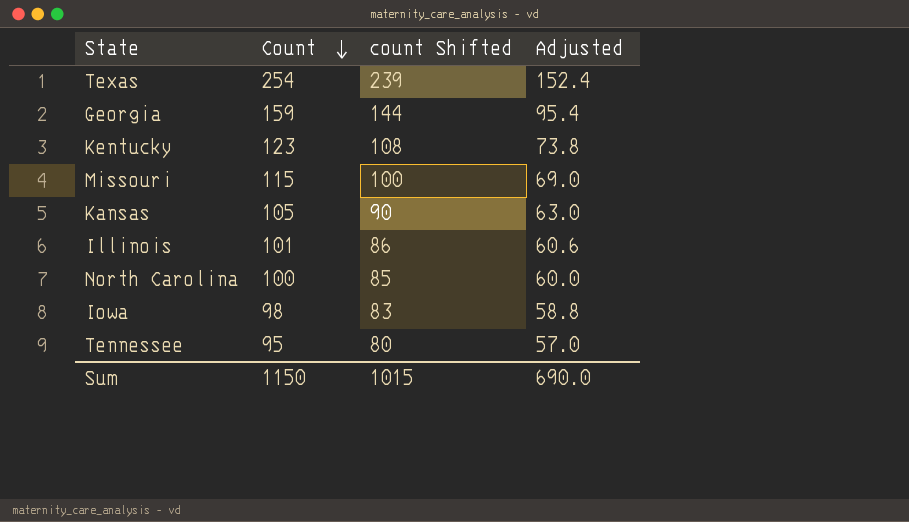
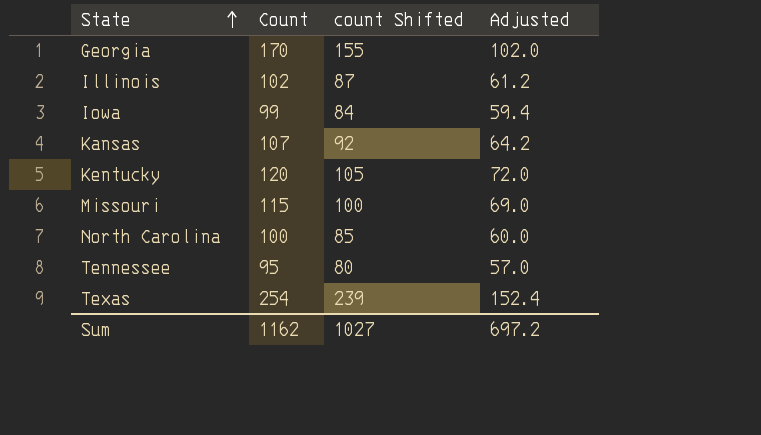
row order: Count descending -> State ascending
Georgia | Count: 159 -> 170
Georgia | count Shifted: 144 -> 155
Georgia | Adjusted: 95.4 -> 102.0
Illinois | Count: 101 -> 102
Illinois | count Shifted: 86 -> 87
Illinois | Adjusted: 60.6 -> 61.2
Iowa | Count: 98 -> 99
Iowa | count Shifted: 83 -> 84
Iowa | Adjusted: 58.8 -> 59.4
Kansas | Count: 105 -> 107
Kansas | count Shifted: 90 -> 92
Kansas | Adjusted: 63.0 -> 64.2
Kentucky | Count: 123 -> 120
Kentucky | count Shifted: 108 -> 105
Kentucky | Adjusted: 73.8 -> 72.0
Sum | Count: 1150 -> 1162
Sum | count Shifted: 1015 -> 1027
Sum | Adjusted: 690.0 -> 697.2

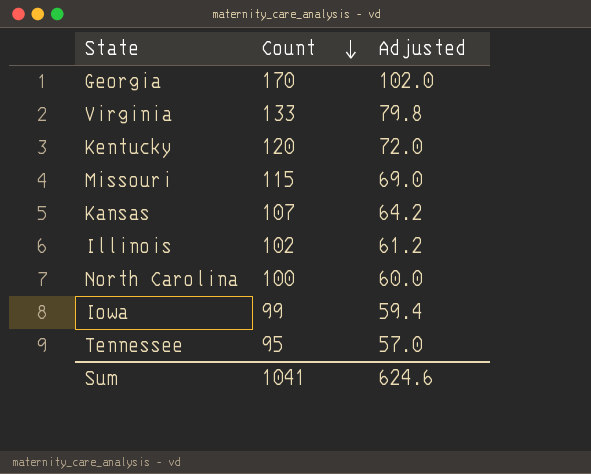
row order: State ascending -> Count descending
column count Shifted | formula: [Count] - 15 -> none
row Texas: 254 | 239 | 152.4 -> none
row Virginia: none -> 133 | 79.8
Sum | Count: 1162 -> 1041
Sum | Adjusted: 697.2 -> 624.6

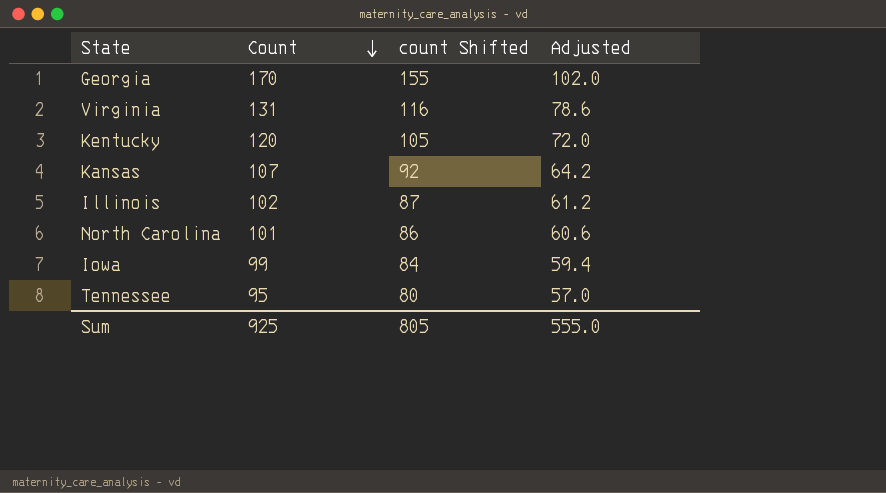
column count Shifted | formula: none -> [Count] - 15
row Missouri: 115 | 69.0 -> none
Virginia | Count: 133 -> 131
Virginia | Adjusted: 79.8 -> 78.6
North Carolina | Count: 100 -> 101
North Carolina | Adjusted: 60.0 -> 60.6
Sum | Count: 1041 -> 925
Sum | Adjusted: 624.6 -> 555.0

